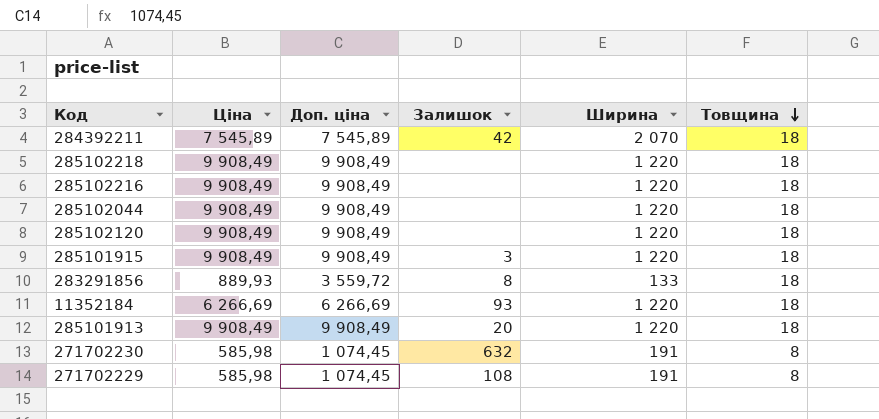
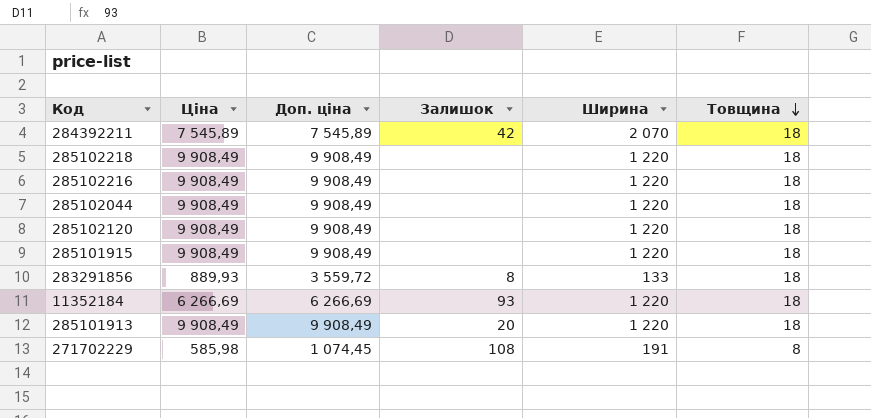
row 271702230: 585,98 | 1 074,45 | 632 | 191 | 8 -> none
285101915 | Залишок: 3 -> none

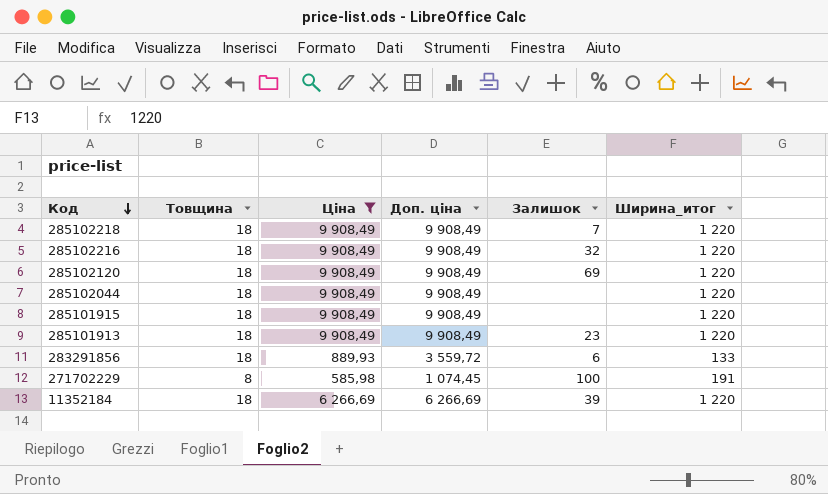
filter: none -> Ціна != 7 545,89
row order: Товщина descending -> Код descending
column Товщина | position: 6 -> 2
column name: Ширина -> Ширина_итог
285102218 | Залишок: none -> 7
285102216 | Залишок: none -> 32
285102120 | Залишок: none -> 69
285101913 | Залишок: 20 -> 23
283291856 | Залишок: 8 -> 6
271702229 | Залишок: 108 -> 100
11352184 | Залишок: 93 -> 39

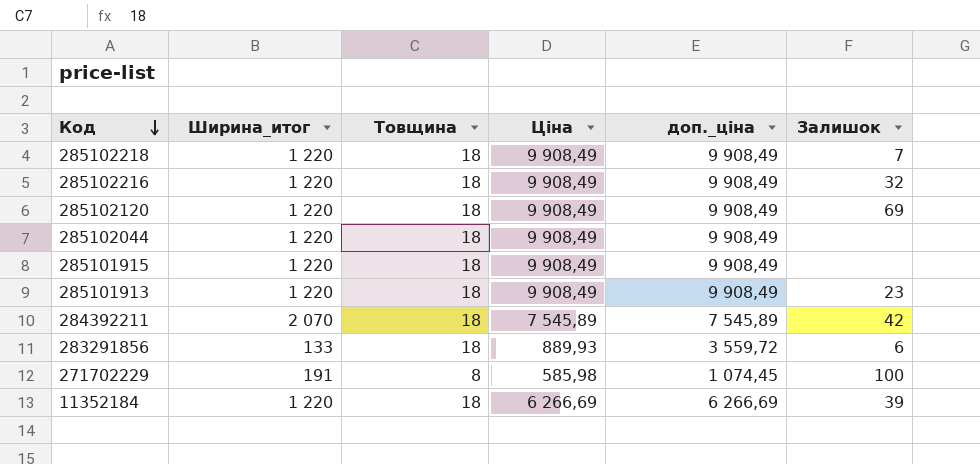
filter: Ціна != 7 545,89 -> none
column Ширина_итог | position: 6 -> 2
column name: Доп. ціна -> доп._ціна

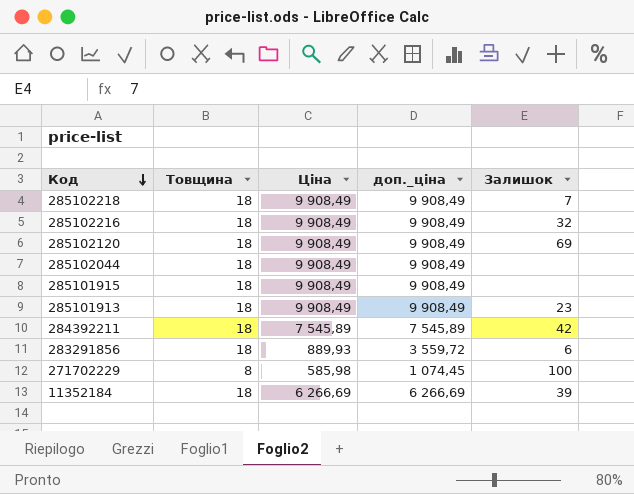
column Ширина_итог | position: 2 -> none

